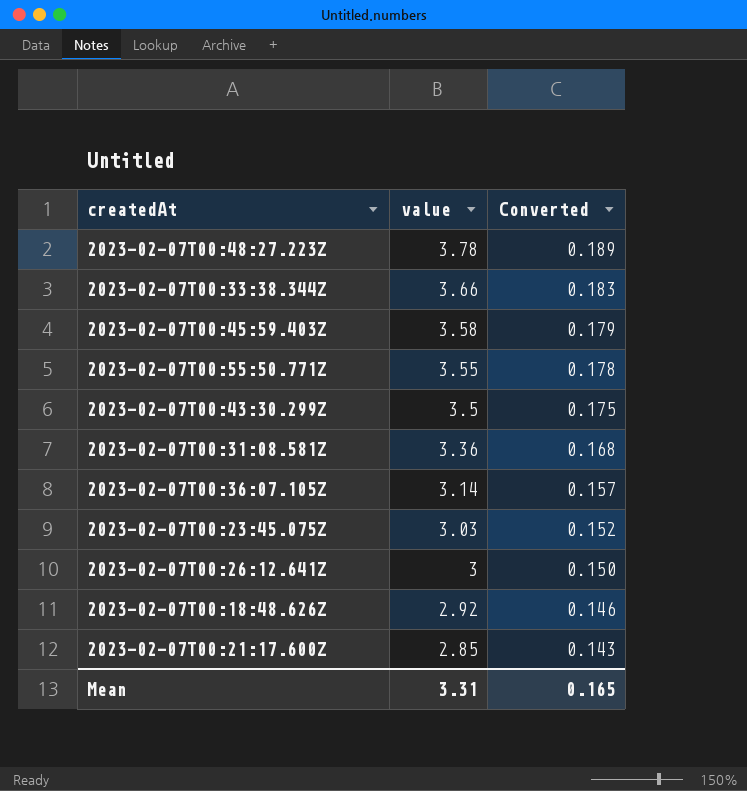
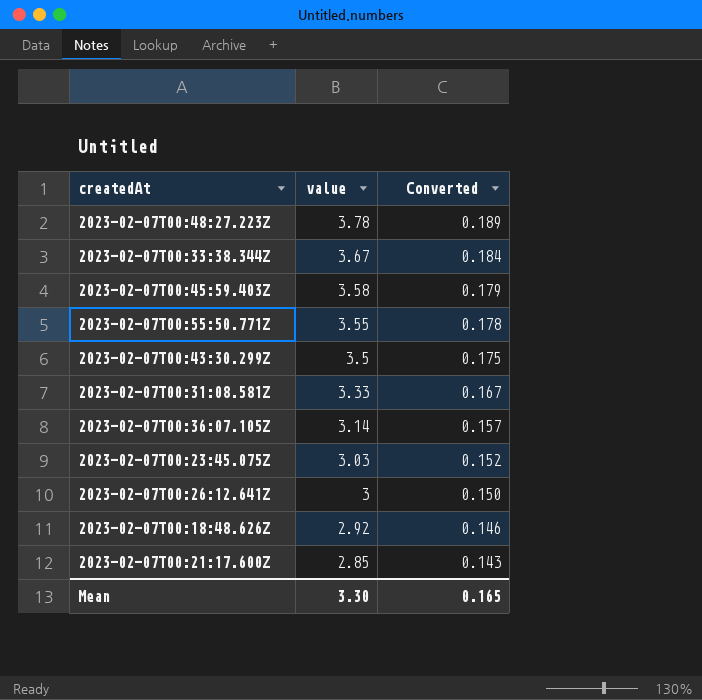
2023-02-07T00:33:38.344Z | value: 3.66 -> 3.67
2023-02-07T00:33:38.344Z | Converted: 0.183 -> 0.184
2023-02-07T00:31:08.581Z | value: 3.36 -> 3.33
2023-02-07T00:31:08.581Z | Converted: 0.168 -> 0.167
Mean | value: 3.31 -> 3.30

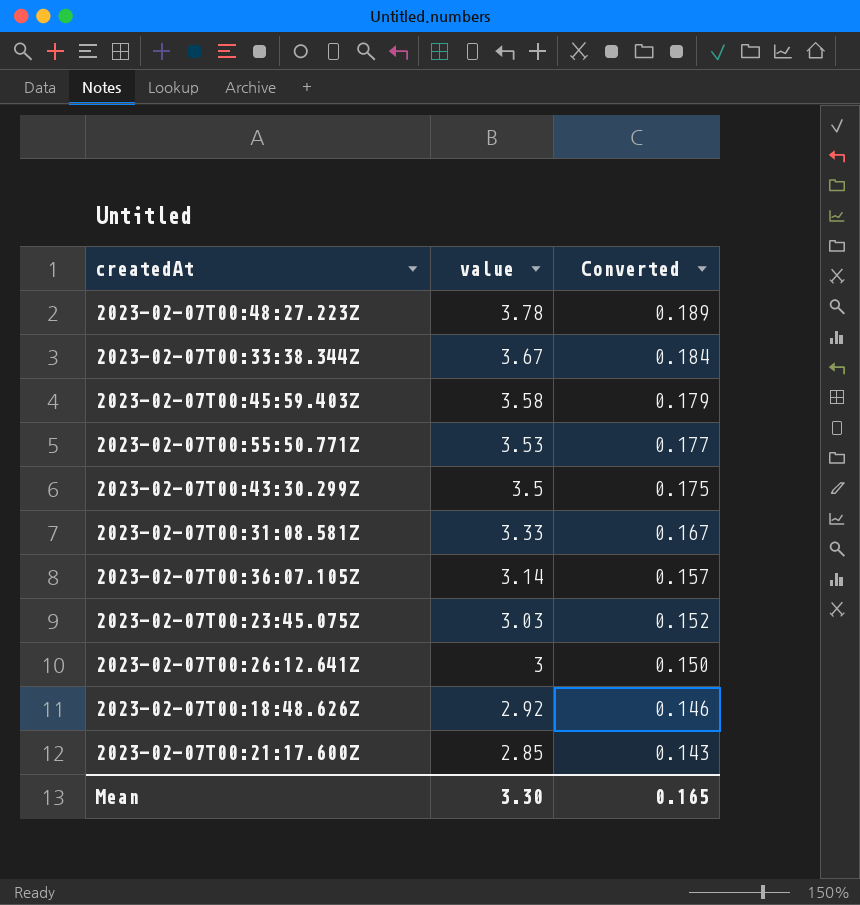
2023-02-07T00:55:50.771Z | value: 3.55 -> 3.53
2023-02-07T00:55:50.771Z | Converted: 0.178 -> 0.177

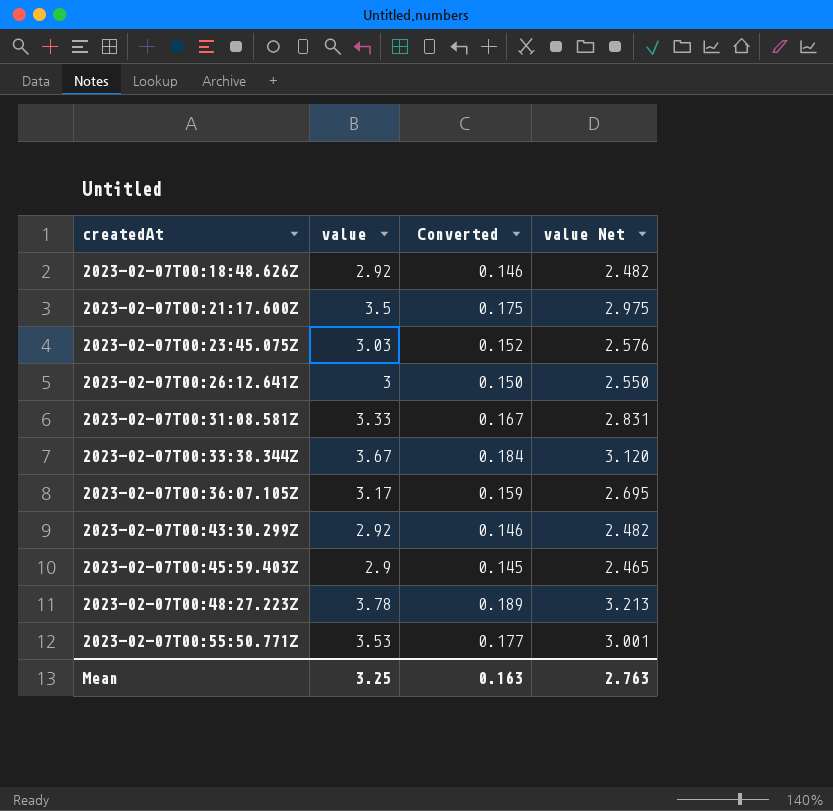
row order: value descending -> createdAt ascending
column value Net | formula: none -> [value] * 0.85
2023-02-07T00:21:17.600Z | value: 2.85 -> 3.5
2023-02-07T00:21:17.600Z | Converted: 0.143 -> 0.175
2023-02-07T00:36:07.105Z | value: 3.14 -> 3.17
2023-02-07T00:36:07.105Z | Converted: 0.157 -> 0.159
2023-02-07T00:43:30.299Z | value: 3.5 -> 2.92
2023-02-07T00:43:30.299Z | Converted: 0.175 -> 0.146
2023-02-07T00:45:59.403Z | value: 3.58 -> 2.9
2023-02-07T00:45:59.403Z | Converted: 0.179 -> 0.145
Mean | value: 3.30 -> 3.25
Mean | Converted: 0.165 -> 0.163

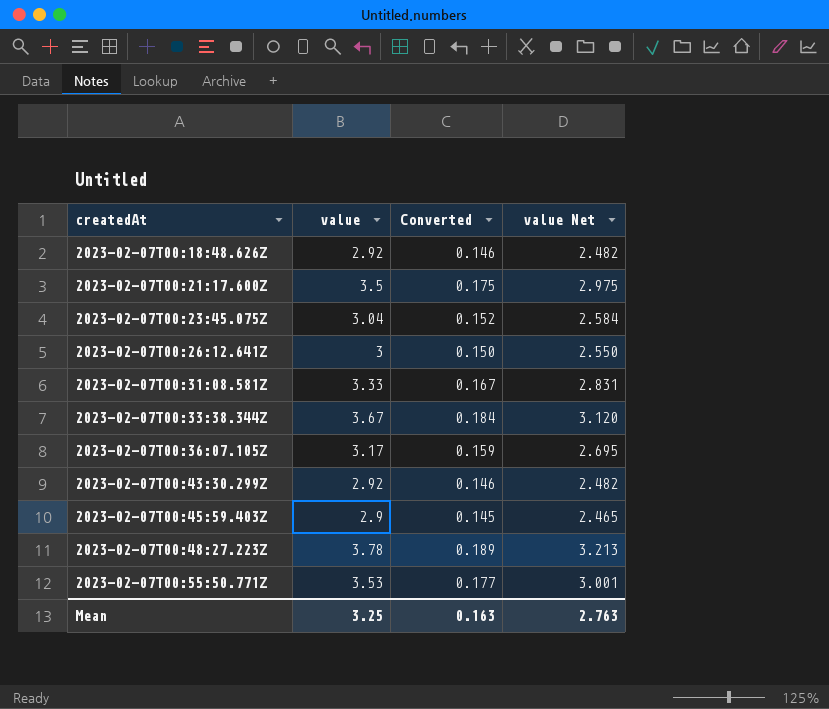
2023-02-07T00:23:45.075Z | value: 3.03 -> 3.04
2023-02-07T00:23:45.075Z | value Net: 2.576 -> 2.584

